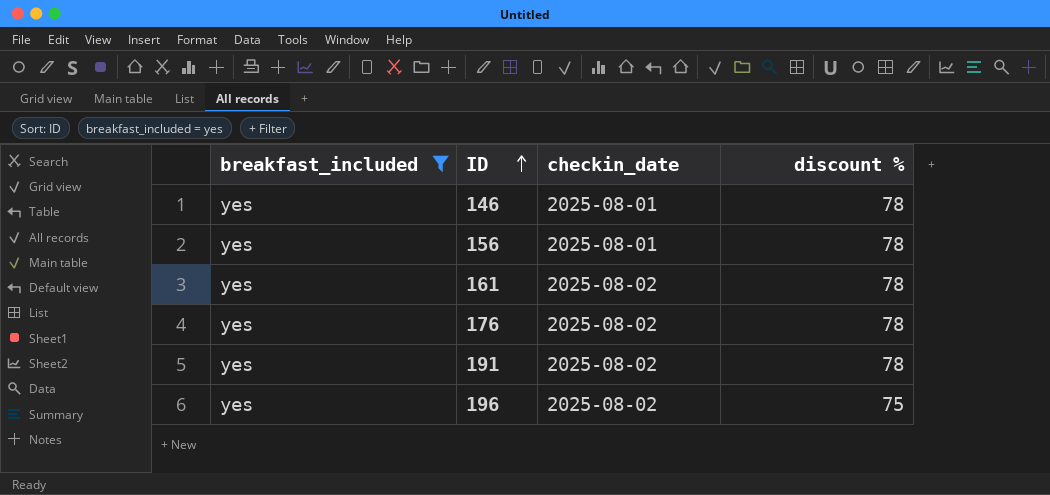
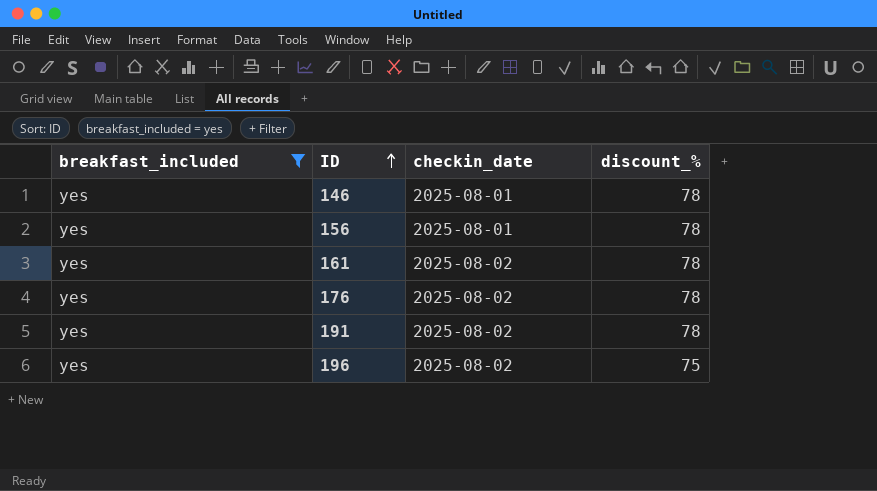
column name: discount % -> discount_%

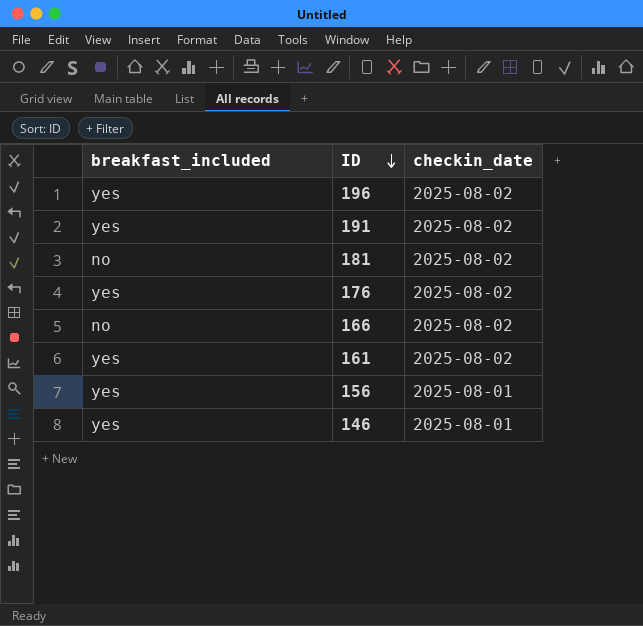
filter: breakfast_included = yes -> none
row order: ID ascending -> ID descending
column discount_% | position: 4 -> none

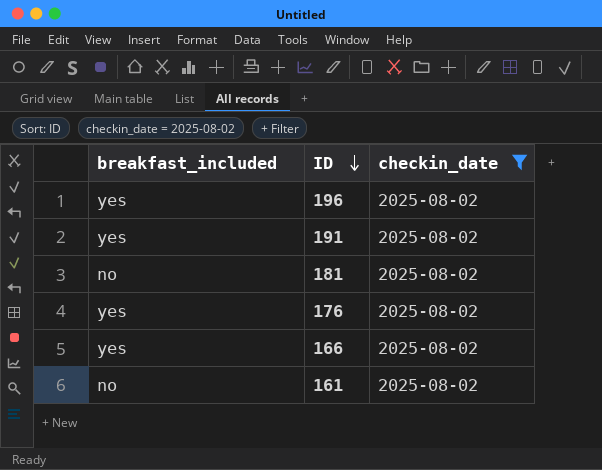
filter: none -> checkin_date = 2025-08-02
166 | breakfast_included: no -> yes
161 | breakfast_included: yes -> no

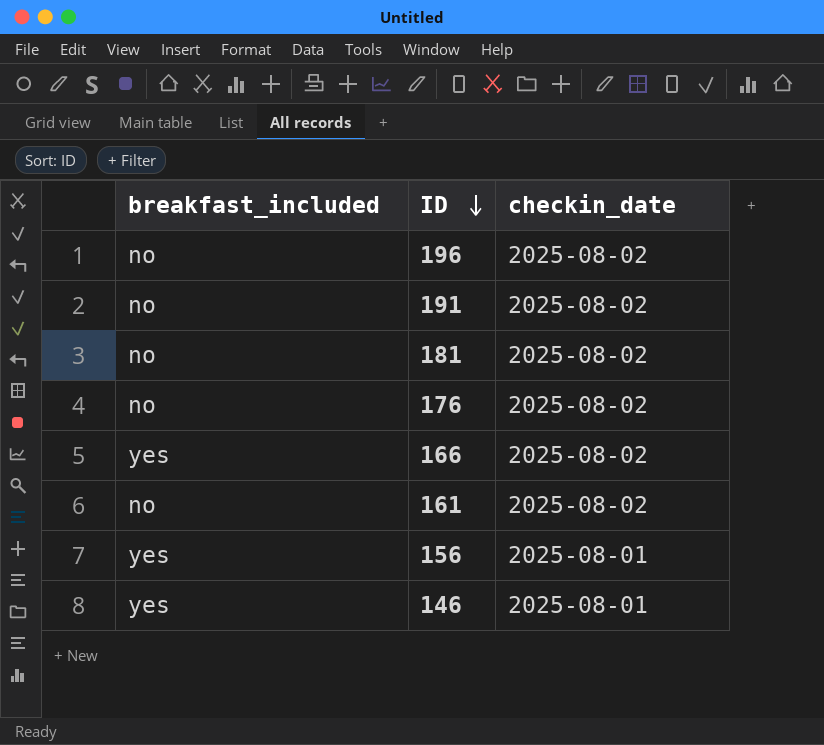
filter: checkin_date = 2025-08-02 -> none
196 | breakfast_included: yes -> no
191 | breakfast_included: yes -> no
176 | breakfast_included: yes -> no

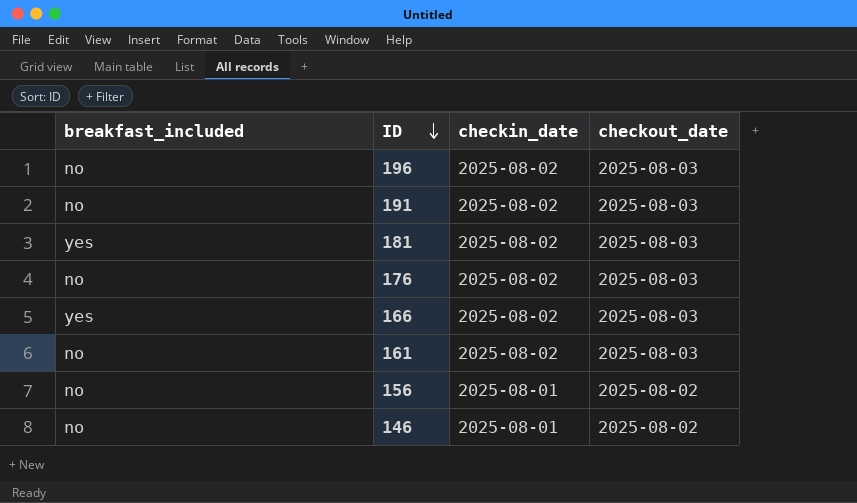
column checkout_date | position: none -> 4
181 | breakfast_included: no -> yes
156 | breakfast_included: yes -> no
146 | breakfast_included: yes -> no

